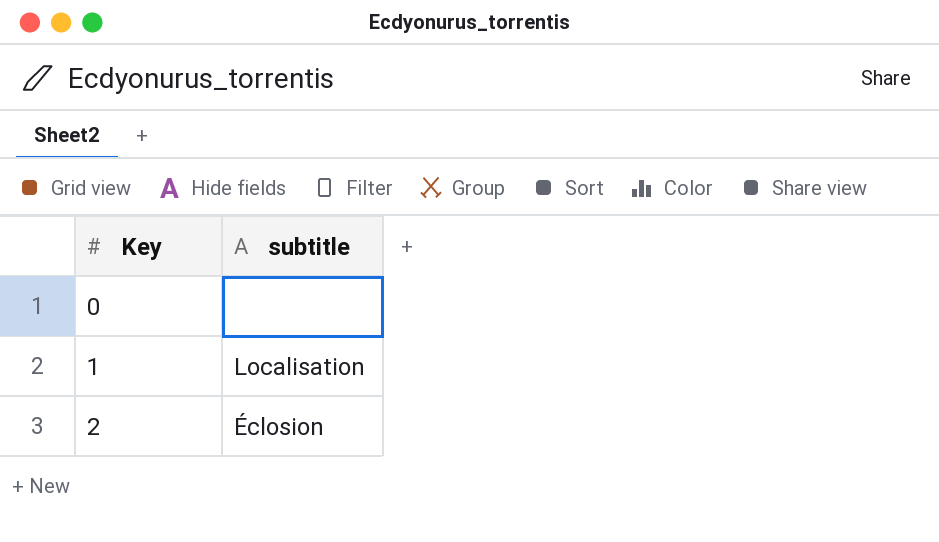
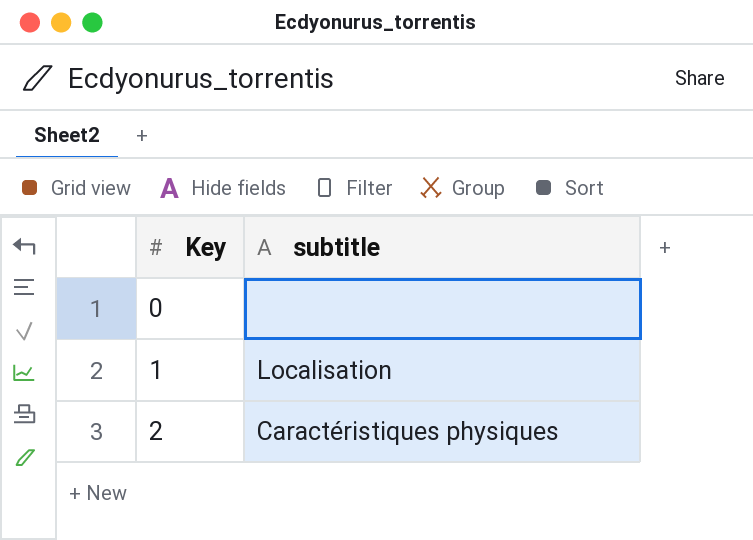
2 | subtitle: Éclosion -> Caractéristiques physiques

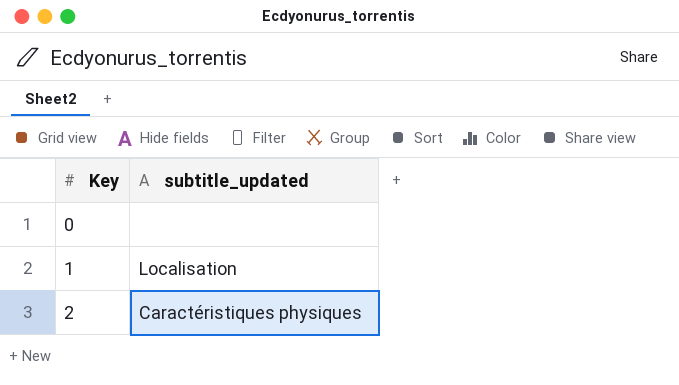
column name: subtitle -> subtitle_updated

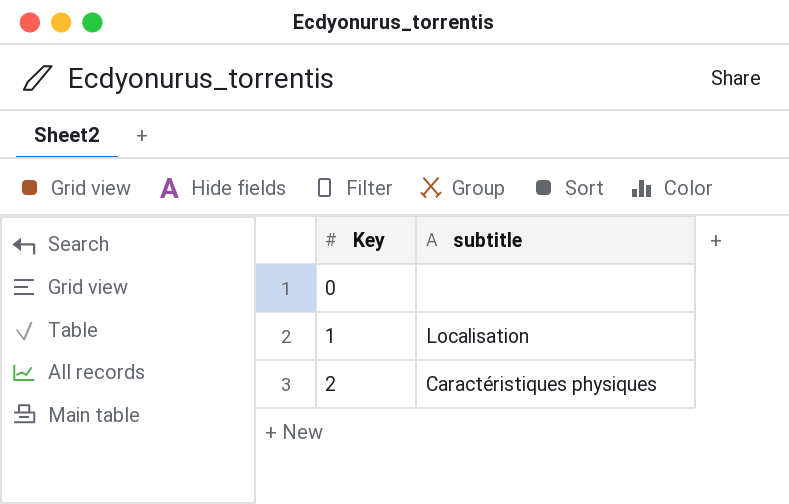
column name: subtitle_updated -> subtitle

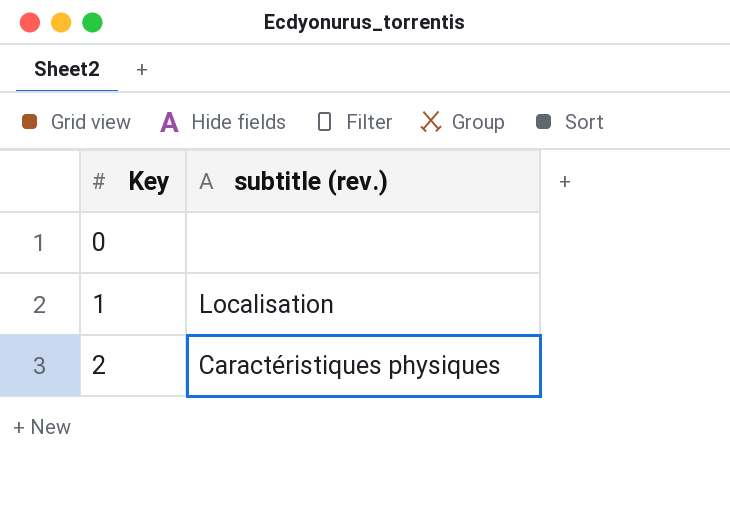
column name: subtitle -> subtitle (rev.)

